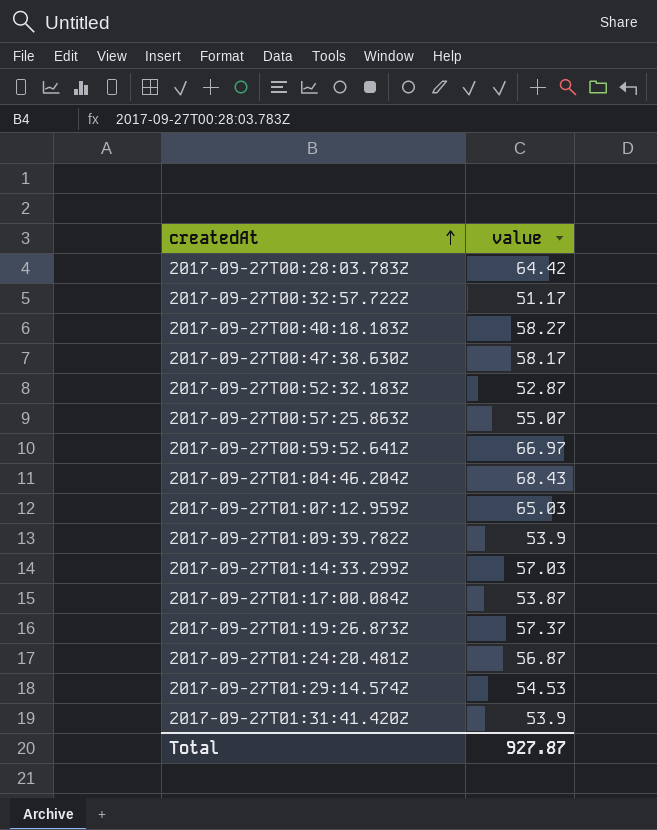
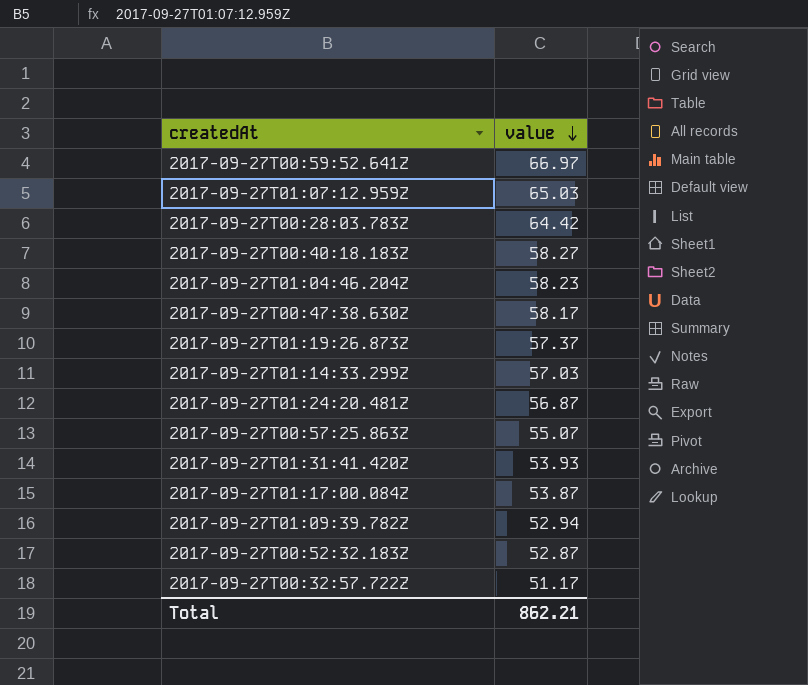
row order: createdAt ascending -> value descending
row 2017-09-27T01:29:14.574Z: 54.53 -> none
2017-09-27T01:04:46.204Z | value: 68.43 -> 58.23
2017-09-27T01:31:41.420Z | value: 53.9 -> 53.93
2017-09-27T01:09:39.782Z | value: 53.9 -> 52.94
Total | value: 927.87 -> 862.21

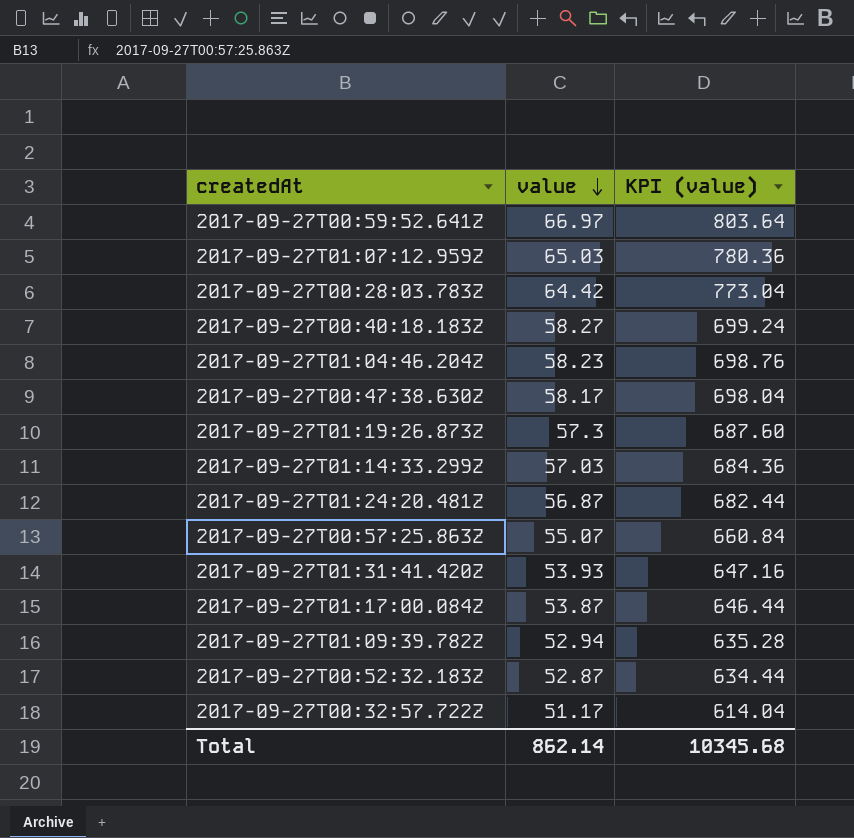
column KPI (value) | formula: none -> [value] * 12
2017-09-27T01:19:26.873Z | value: 57.37 -> 57.3
Total | value: 862.21 -> 862.14

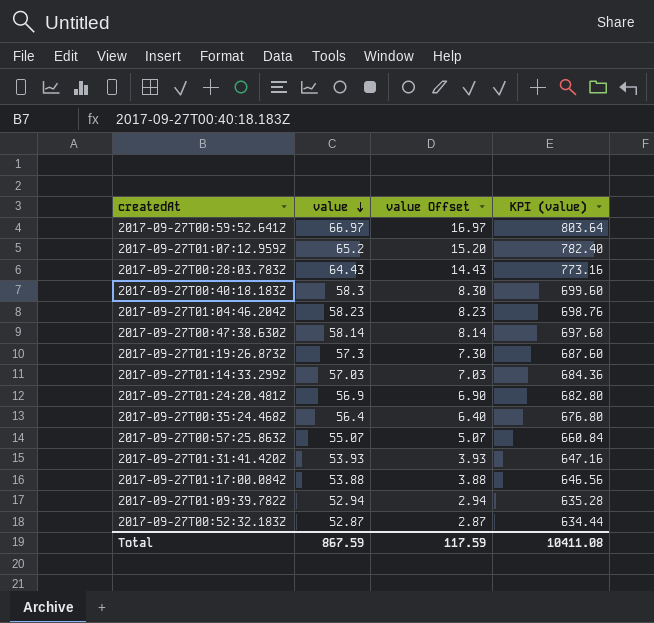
column value Offset | formula: none -> [value] - 50
row 2017-09-27T00:32:57.722Z: 51.17 | 614.04 -> none
2017-09-27T01:07:12.959Z | value: 65.03 -> 65.2
2017-09-27T01:07:12.959Z | KPI (value): 780.36 -> 782.40
2017-09-27T00:28:03.783Z | value: 64.42 -> 64.43
2017-09-27T00:28:03.783Z | KPI (value): 773.04 -> 773.16
2017-09-27T00:40:18.183Z | value: 58.27 -> 58.3
2017-09-27T00:40:18.183Z | KPI (value): 699.24 -> 699.60
2017-09-27T00:47:38.630Z | value: 58.17 -> 58.14
2017-09-27T00:47:38.630Z | KPI (value): 698.04 -> 697.68
2017-09-27T01:24:20.481Z | value: 56.87 -> 56.9
2017-09-27T01:24:20.481Z | KPI (value): 682.44 -> 682.80
row 2017-09-27T00:35:24.468Z: none -> 56.4 | 6.40 | 676.80
2017-09-27T01:17:00.084Z | value: 53.87 -> 53.88
2017-09-27T01:17:00.084Z | KPI (value): 646.44 -> 646.56
Total | value: 862.14 -> 867.59
Total | KPI (value): 10345.68 -> 10411.08

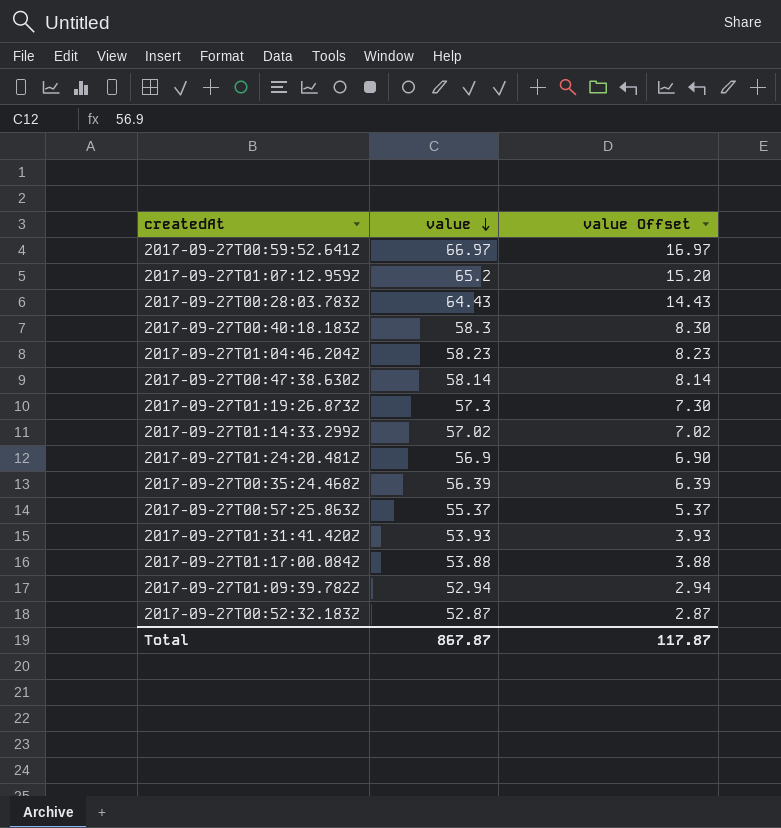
column KPI (value) | formula: [value] * 12 -> none
2017-09-27T01:14:33.299Z | value: 57.03 -> 57.02
2017-09-27T01:14:33.299Z | value Offset: 7.03 -> 7.02
2017-09-27T00:35:24.468Z | value: 56.4 -> 56.39
2017-09-27T00:35:24.468Z | value Offset: 6.40 -> 6.39
2017-09-27T00:57:25.863Z | value: 55.07 -> 55.37
2017-09-27T00:57:25.863Z | value Offset: 5.07 -> 5.37
Total | value: 867.59 -> 867.87
Total | value Offset: 117.59 -> 117.87

